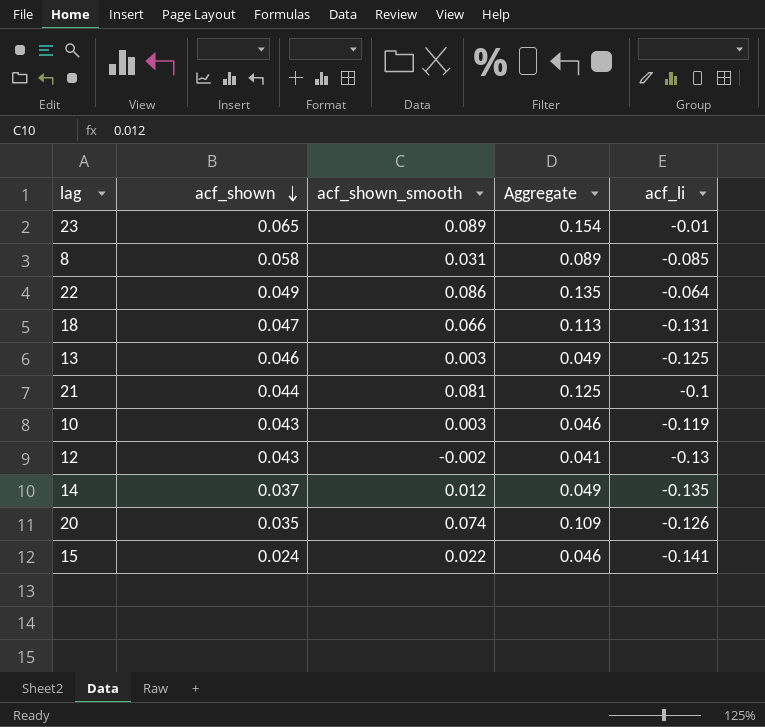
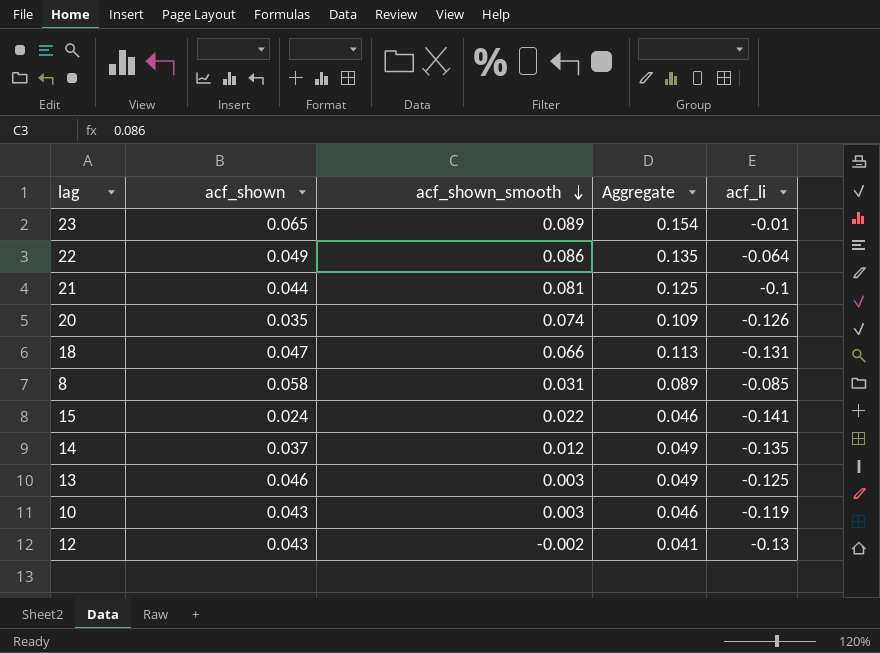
row order: acf_shown descending -> acf_shown_smooth descending

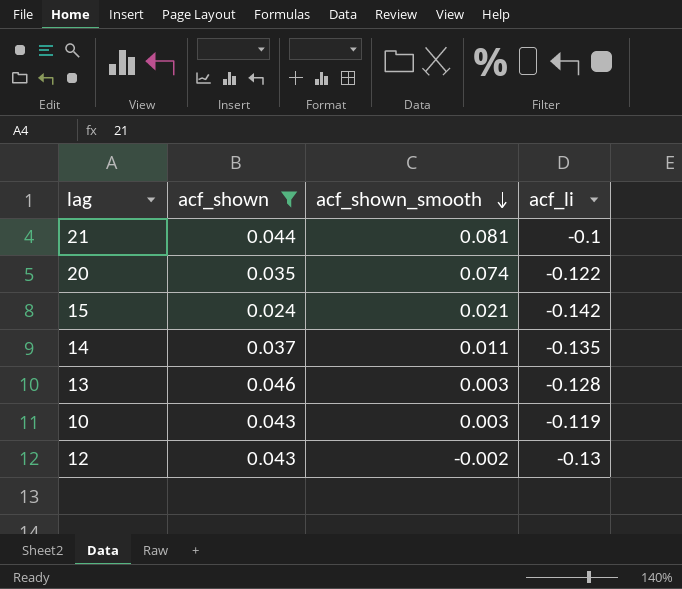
filter: none -> acf_shown <= 0.046
column Aggregate | formula: [acf_shown] + [acf_shown_smooth] -> none
20 | acf_li: -0.126 -> -0.122
15 | acf_shown_smooth: 0.022 -> 0.021
15 | acf_li: -0.141 -> -0.142
14 | acf_shown_smooth: 0.012 -> 0.011
13 | acf_li: -0.125 -> -0.128

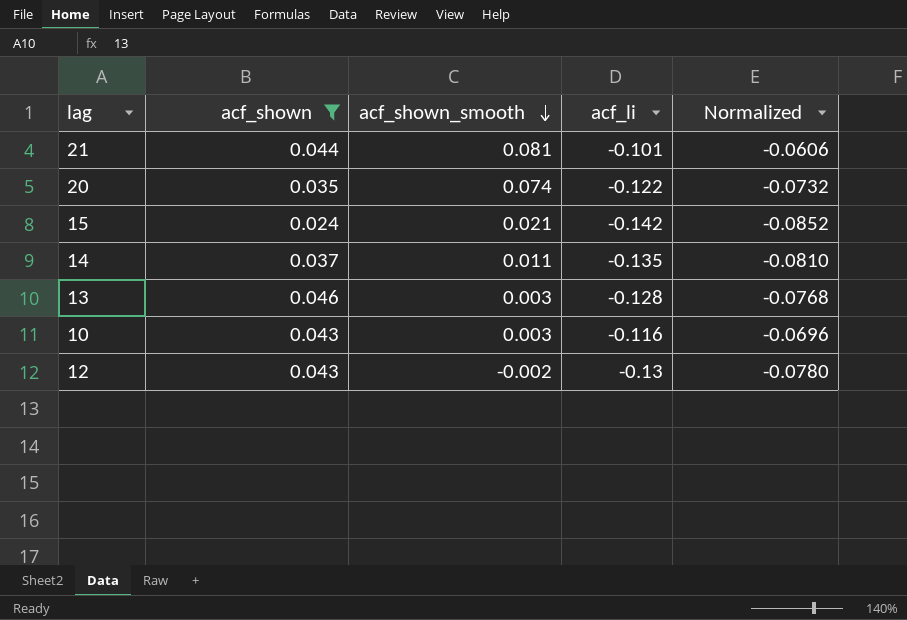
column Normalized | formula: none -> [acf_li] * 0.6
21 | acf_li: -0.1 -> -0.101
10 | acf_li: -0.119 -> -0.116

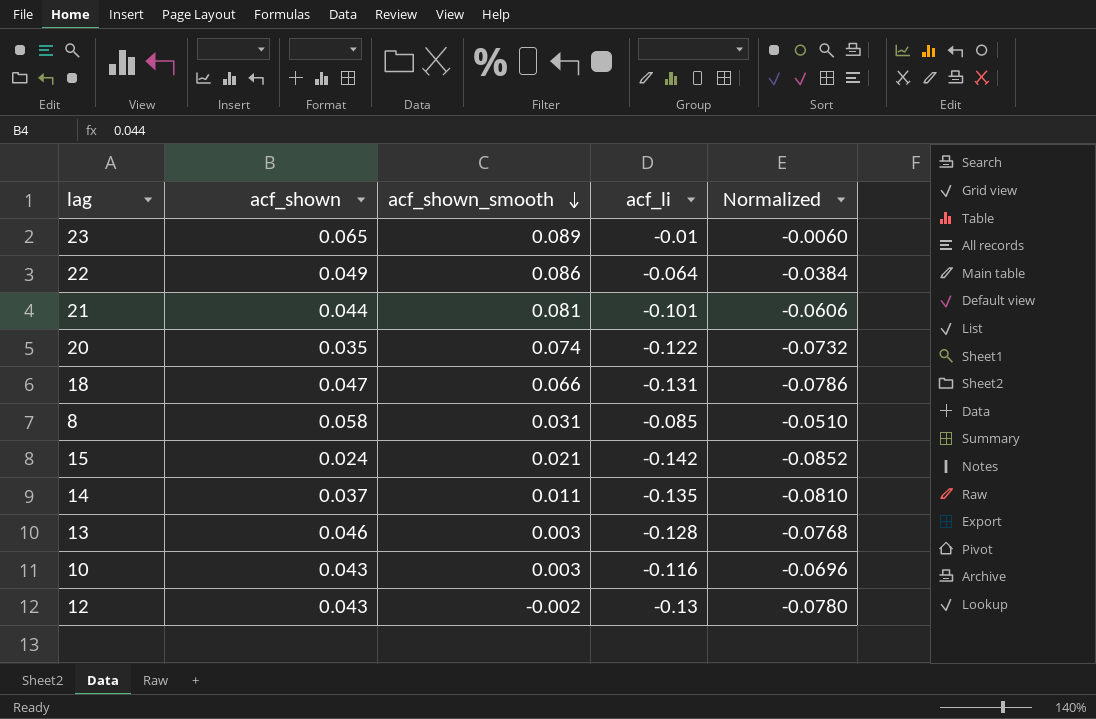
filter: acf_shown <= 0.046 -> none

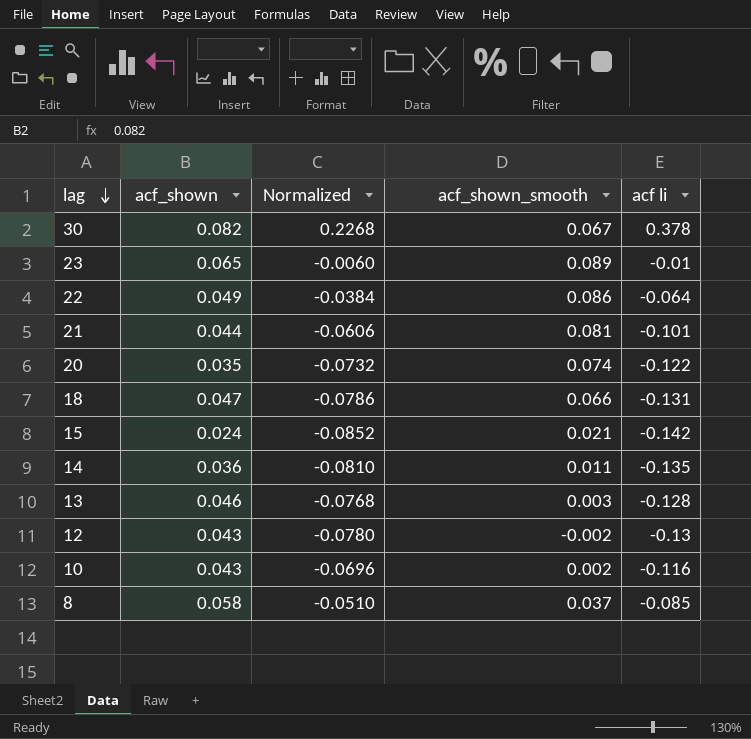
row order: acf_shown_smooth descending -> lag descending
column Normalized | position: 5 -> 3
column name: acf_li -> acf li
row 30: none -> 0.082 | 0.2268 | 0.067 | 0.378
14 | acf_shown: 0.037 -> 0.036
10 | acf_shown_smooth: 0.003 -> 0.002
8 | acf_shown_smooth: 0.031 -> 0.037

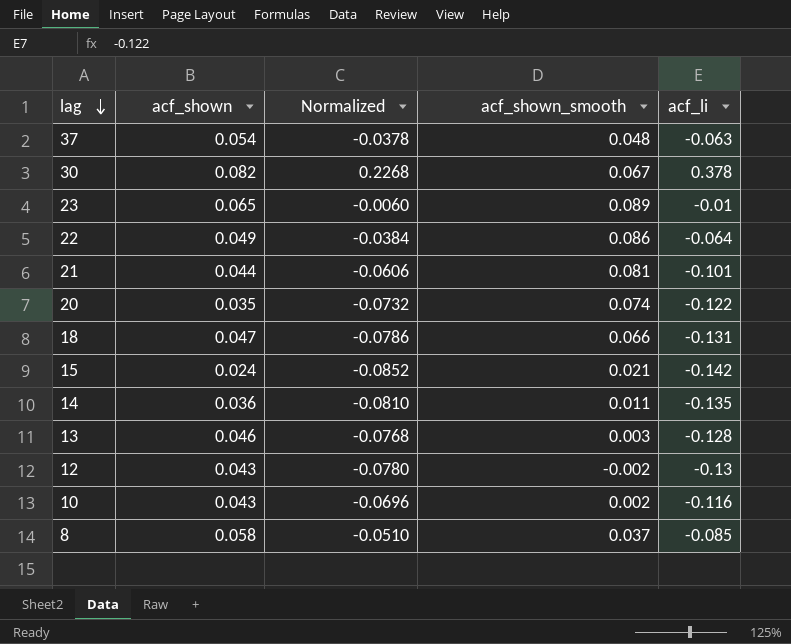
column name: acf li -> acf_li
row 37: none -> 0.054 | -0.0378 | 0.048 | -0.063

